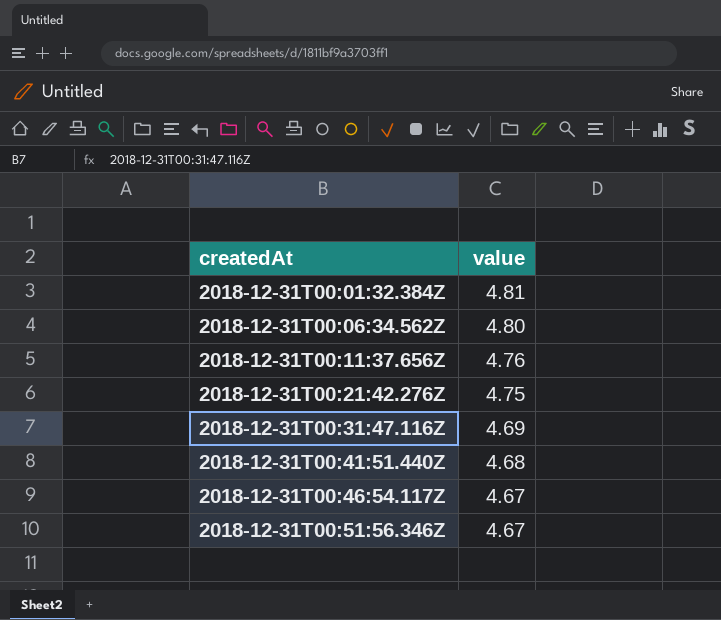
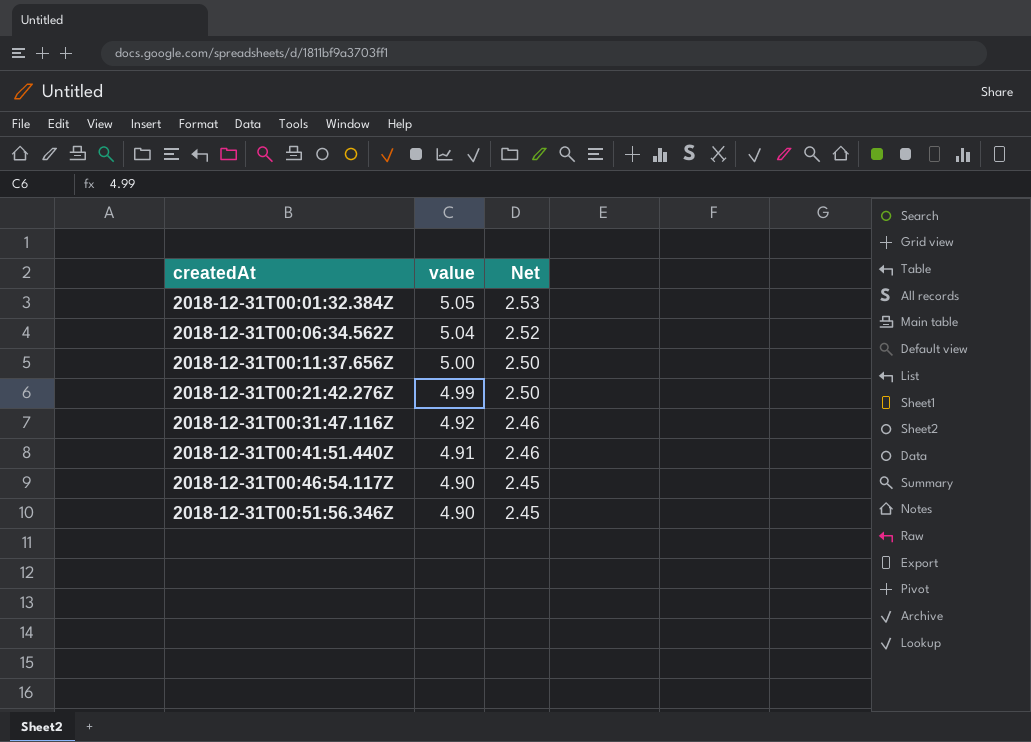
column Net | formula: none -> [value] * 0.5
2018-12-31T00:01:32.384Z | value: 4.81 -> 5.05
2018-12-31T00:06:34.562Z | value: 4.80 -> 5.04
2018-12-31T00:11:37.656Z | value: 4.76 -> 5.00
2018-12-31T00:21:42.276Z | value: 4.75 -> 4.99
2018-12-31T00:31:47.116Z | value: 4.69 -> 4.92
2018-12-31T00:41:51.440Z | value: 4.68 -> 4.91
2018-12-31T00:46:54.117Z | value: 4.67 -> 4.90
2018-12-31T00:51:56.346Z | value: 4.67 -> 4.90

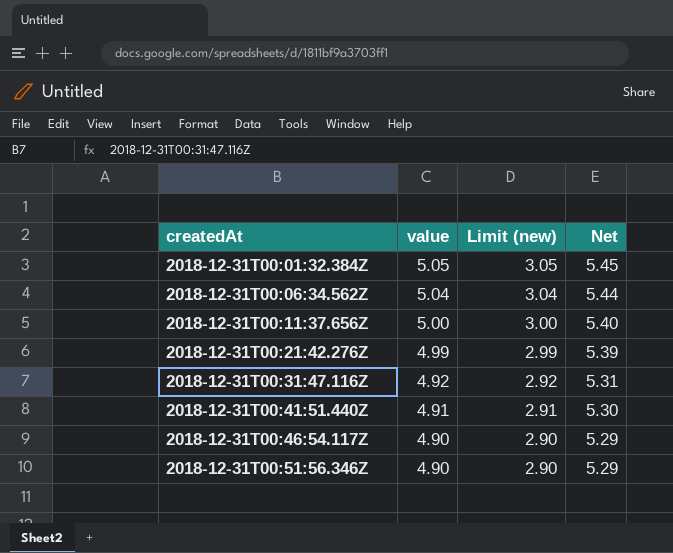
column Limit (new) | formula: none -> [value] - 2
column Net | formula: [value] * 0.5 -> [value] * 1.08

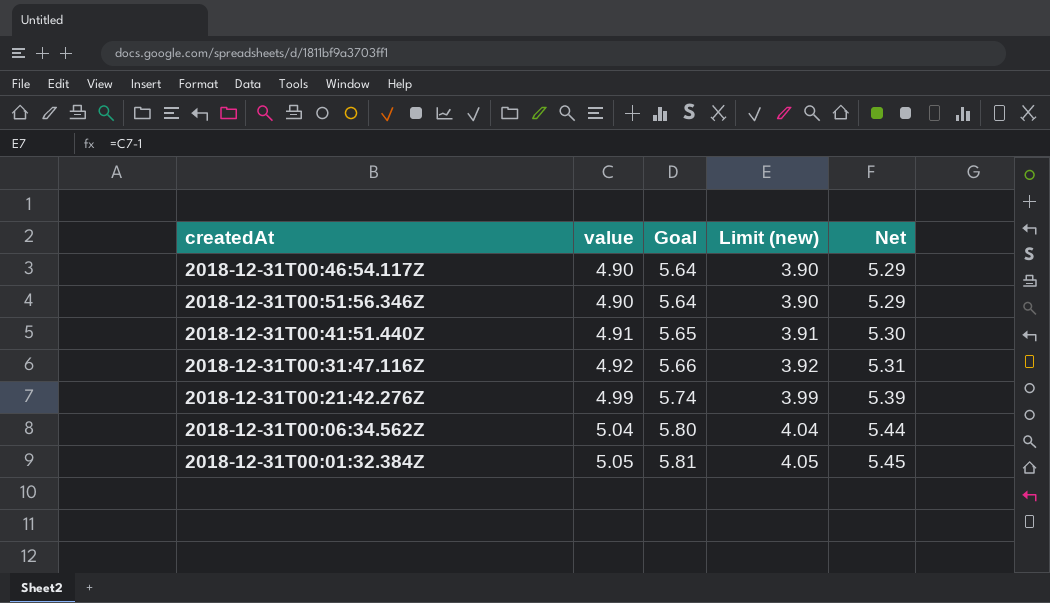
row order: createdAt ascending -> value ascending
column Goal | formula: none -> [value] * 1.15
column Limit (new) | formula: [value] - 2 -> [value] - 1
row 2018-12-31T00:11:37.656Z: 5.00 | 3.00 | 5.40 -> none

